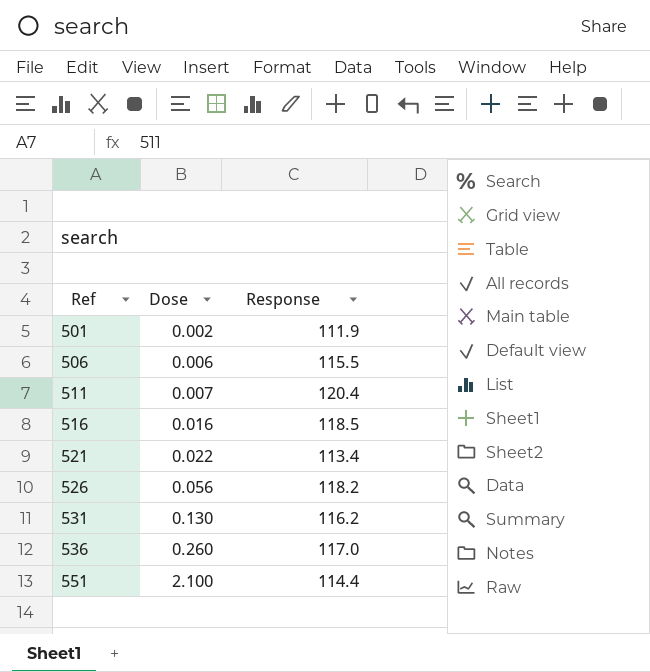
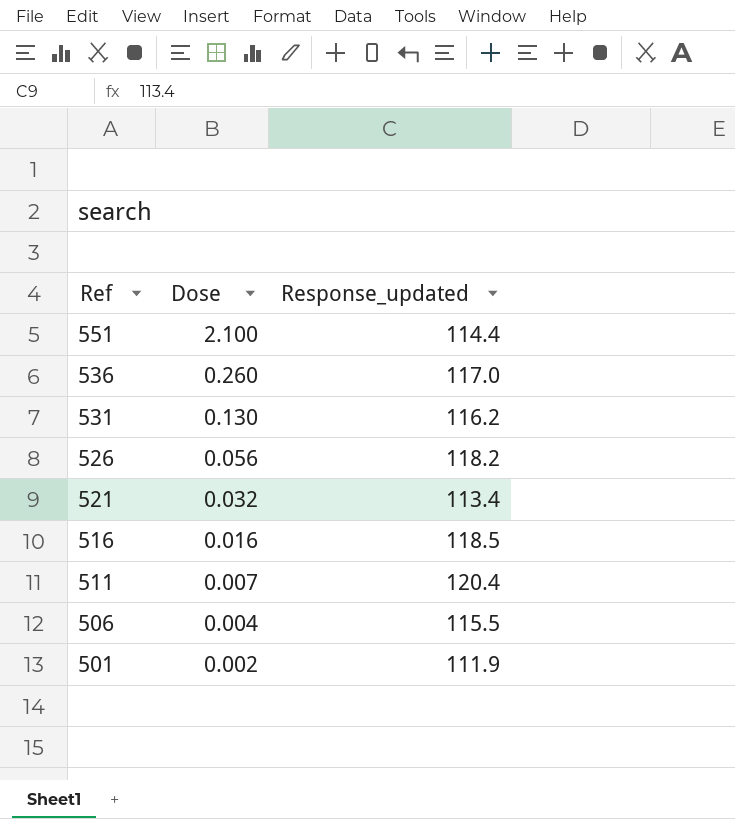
row order: Ref ascending -> Ref descending
column name: Response -> Response_updated
521 | Dose: 0.022 -> 0.032
506 | Dose: 0.006 -> 0.004

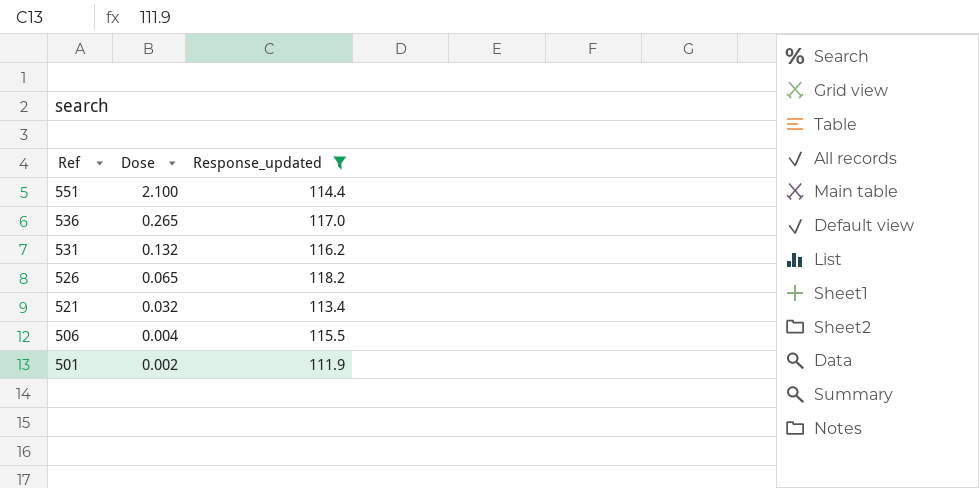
filter: none -> Response_updated <= 118.2
536 | Dose: 0.260 -> 0.265
531 | Dose: 0.130 -> 0.132
526 | Dose: 0.056 -> 0.065

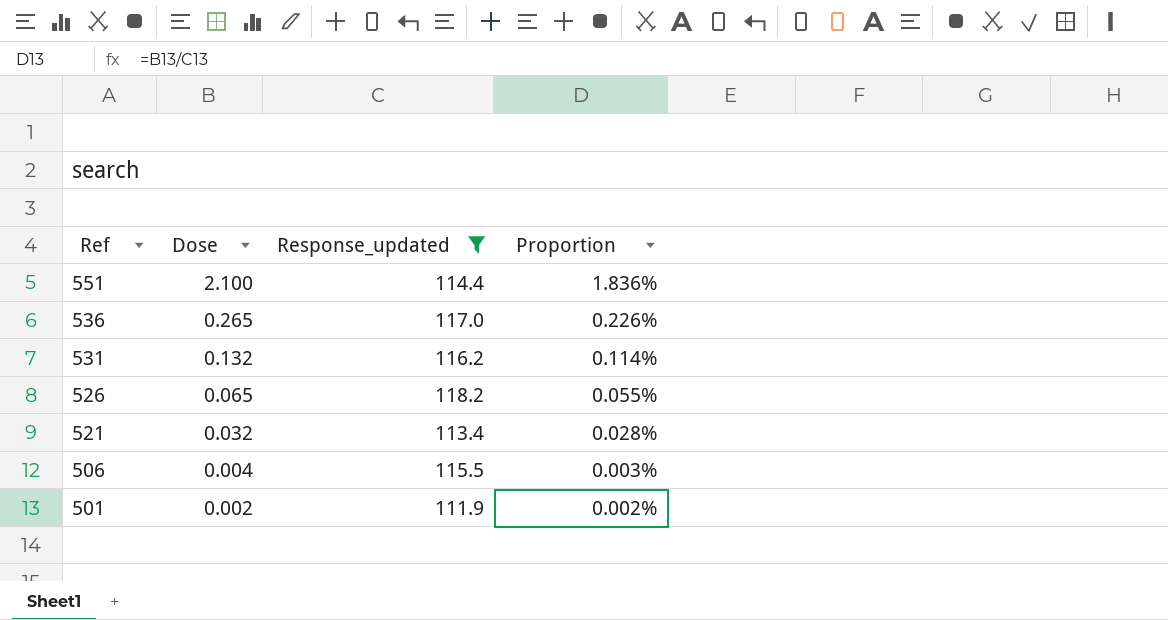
column Proportion | formula: none -> [Dose] / [Response_updated]

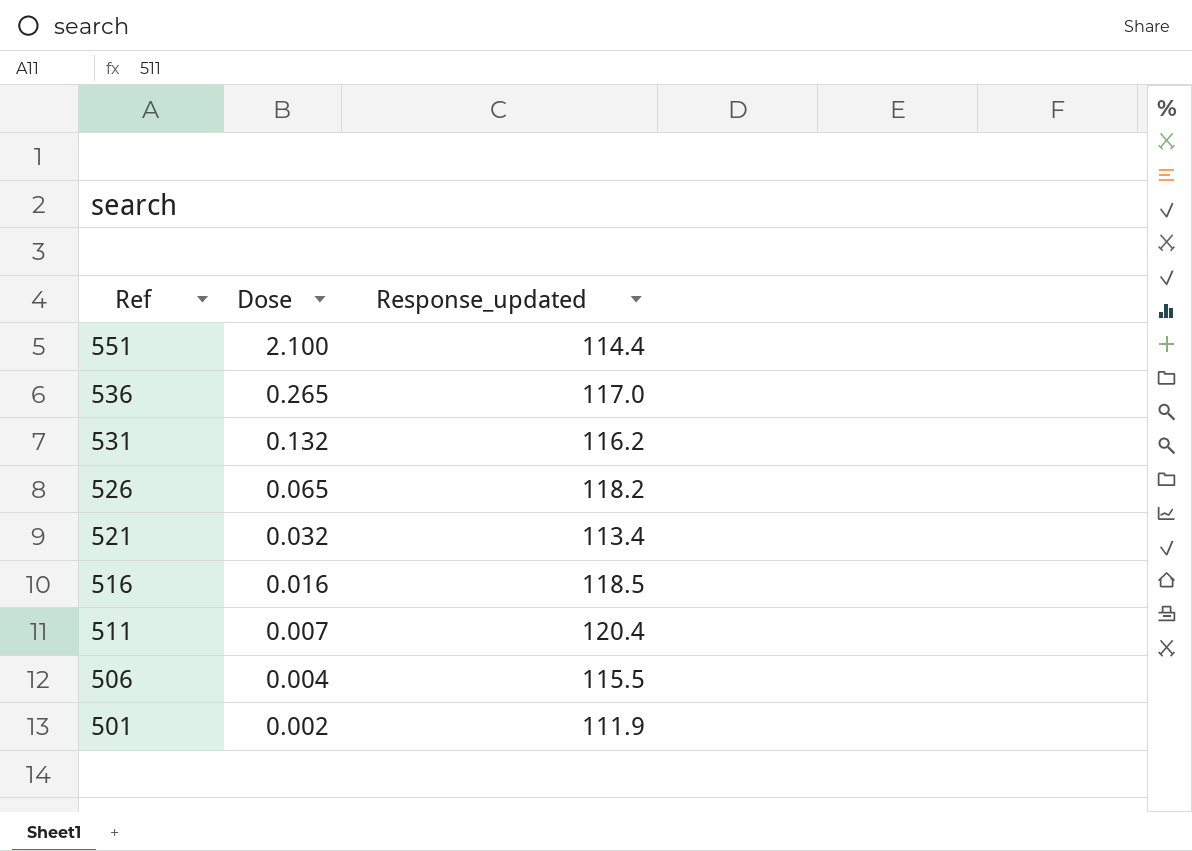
filter: Response_updated <= 118.2 -> none
column Proportion | formula: [Dose] / [Response_updated] -> none

